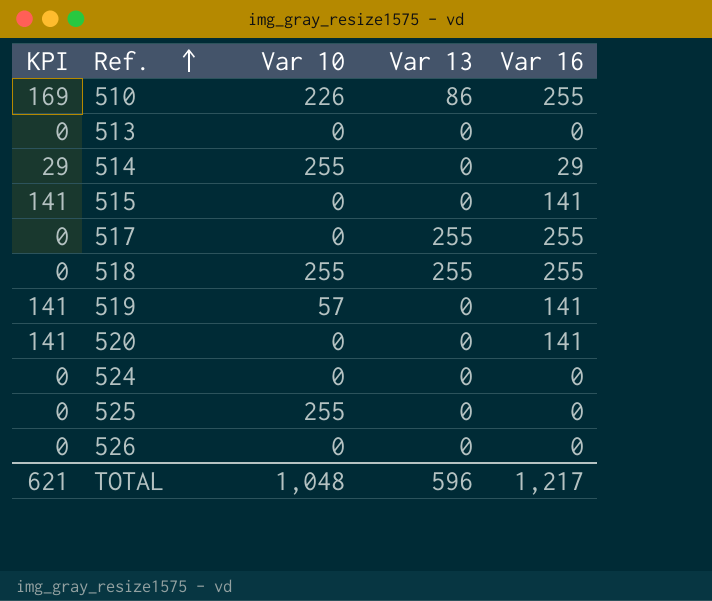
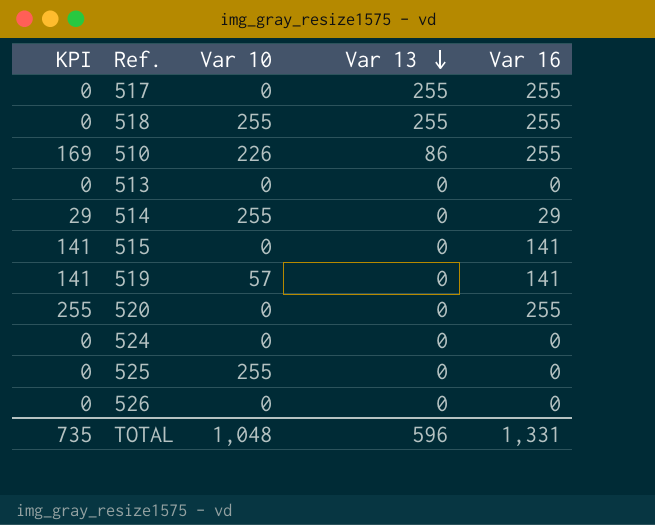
row order: Ref. ascending -> Var 13 descending
520 | KPI: 141 -> 255
520 | Var 16: 141 -> 255
TOTAL | KPI: 621 -> 735
TOTAL | Var 16: 1,217 -> 1,331

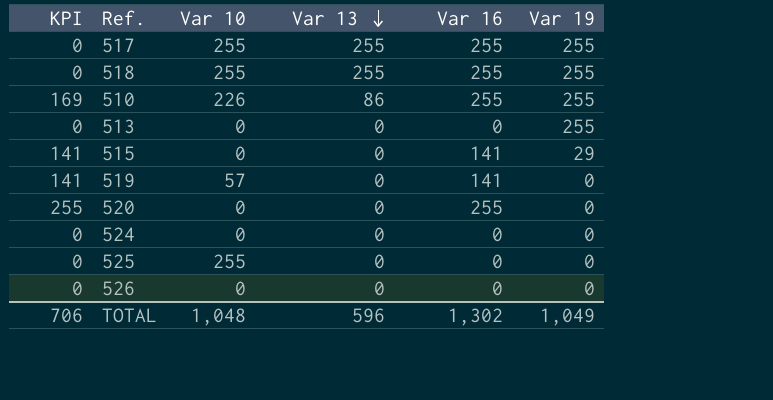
column Var 19 | position: none -> 6
row 514: 29 | 255 | 0 | 29 -> none
517 | Var 10: 0 -> 255
TOTAL | KPI: 735 -> 706
TOTAL | Var 16: 1,331 -> 1,302

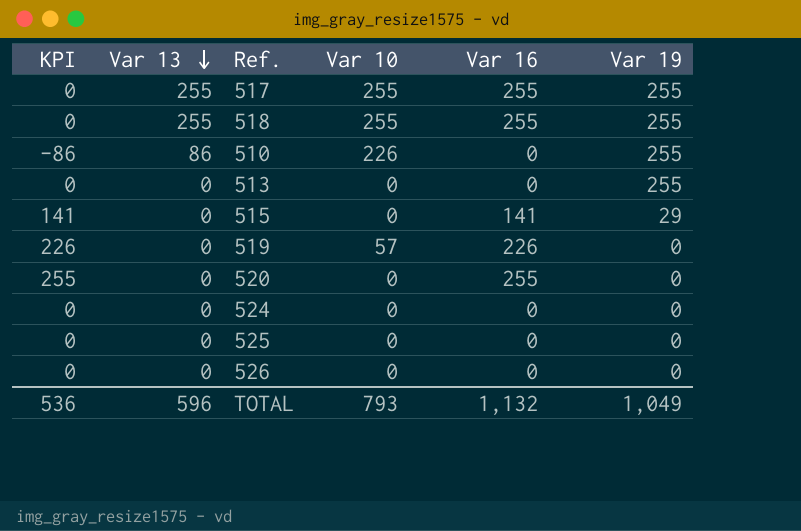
column Var 13 | position: 4 -> 2
510 | KPI: 169 -> -86
510 | Var 16: 255 -> 0
519 | KPI: 141 -> 226
519 | Var 16: 141 -> 226
525 | Var 10: 255 -> 0
TOTAL | KPI: 706 -> 536
TOTAL | Var 10: 1,048 -> 793
TOTAL | Var 16: 1,302 -> 1,132

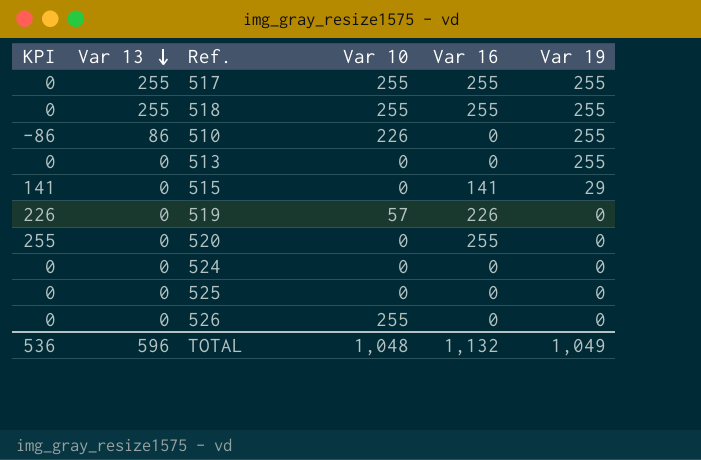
526 | Var 10: 0 -> 255
TOTAL | Var 10: 793 -> 1,048

